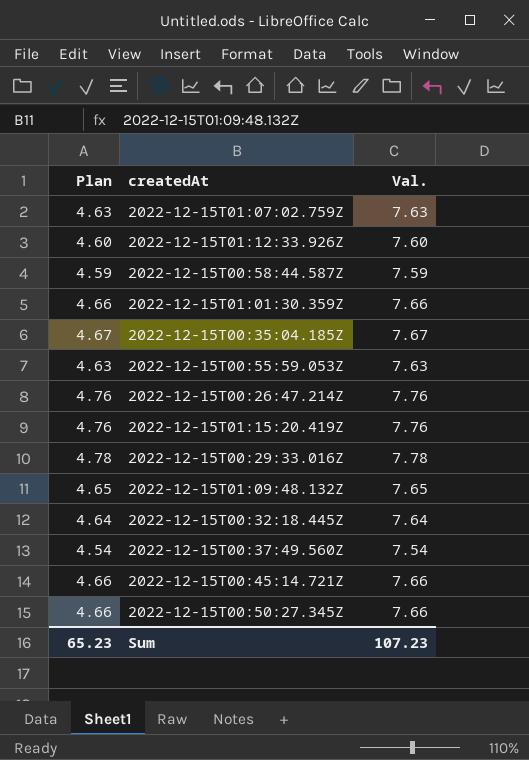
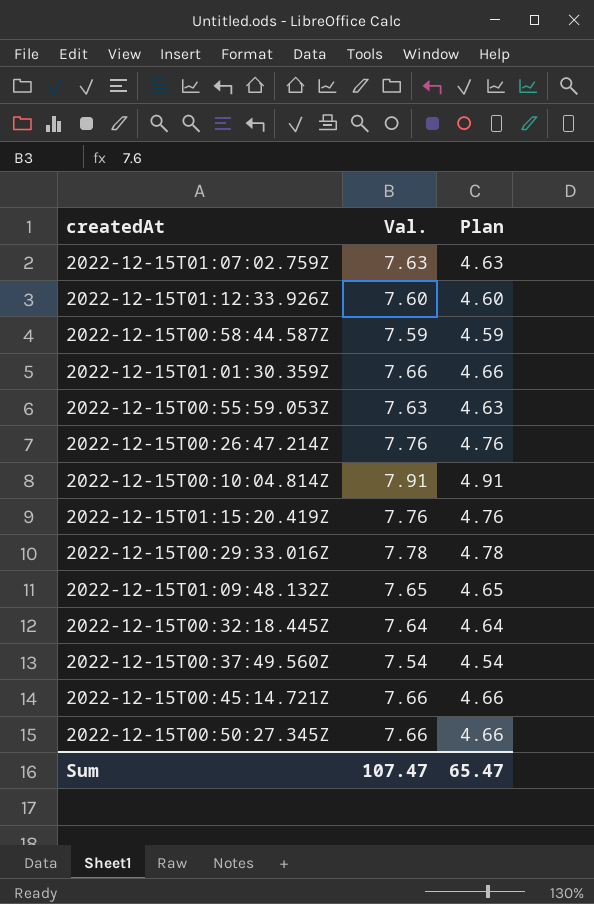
column Plan | position: 1 -> 3
row 2022-12-15T00:35:04.185Z: 4.67 | 7.67 -> none
row 2022-12-15T00:10:04.814Z: none -> 7.91 | 4.91
Sum | Val.: 107.23 -> 107.47
Sum | Plan: 65.23 -> 65.47

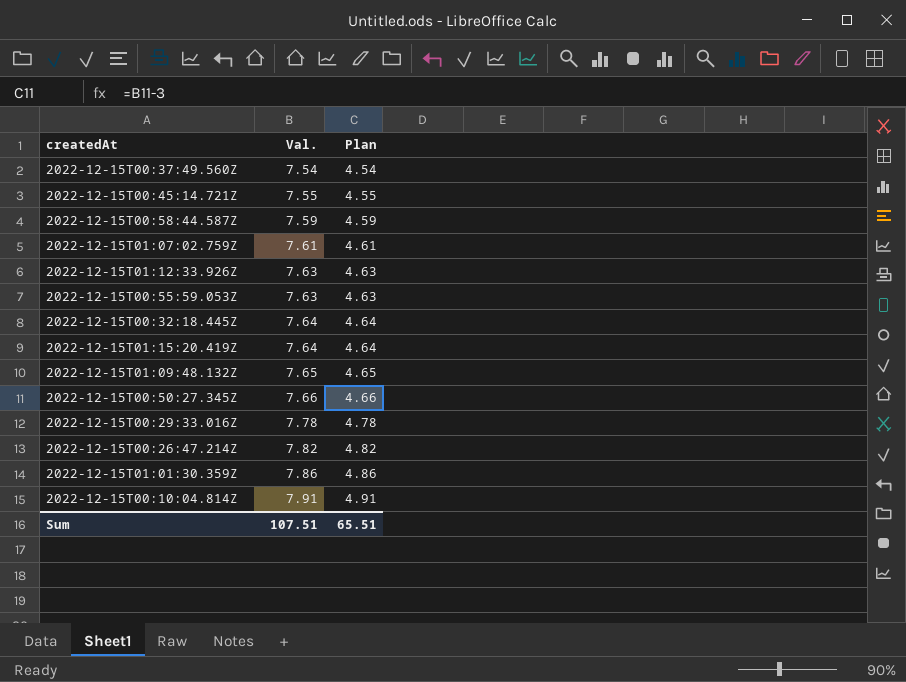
row order: none -> Val. ascending
2022-12-15T00:45:14.721Z | Val.: 7.66 -> 7.55
2022-12-15T00:45:14.721Z | Plan: 4.66 -> 4.55
2022-12-15T01:07:02.759Z | Val.: 7.63 -> 7.61
2022-12-15T01:07:02.759Z | Plan: 4.63 -> 4.61
2022-12-15T01:12:33.926Z | Val.: 7.60 -> 7.63
2022-12-15T01:12:33.926Z | Plan: 4.60 -> 4.63
2022-12-15T01:15:20.419Z | Val.: 7.76 -> 7.64
2022-12-15T01:15:20.419Z | Plan: 4.76 -> 4.64
2022-12-15T00:26:47.214Z | Val.: 7.76 -> 7.82
2022-12-15T00:26:47.214Z | Plan: 4.76 -> 4.82
2022-12-15T01:01:30.359Z | Val.: 7.66 -> 7.86
2022-12-15T01:01:30.359Z | Plan: 4.66 -> 4.86
Sum | Val.: 107.47 -> 107.51
Sum | Plan: 65.47 -> 65.51

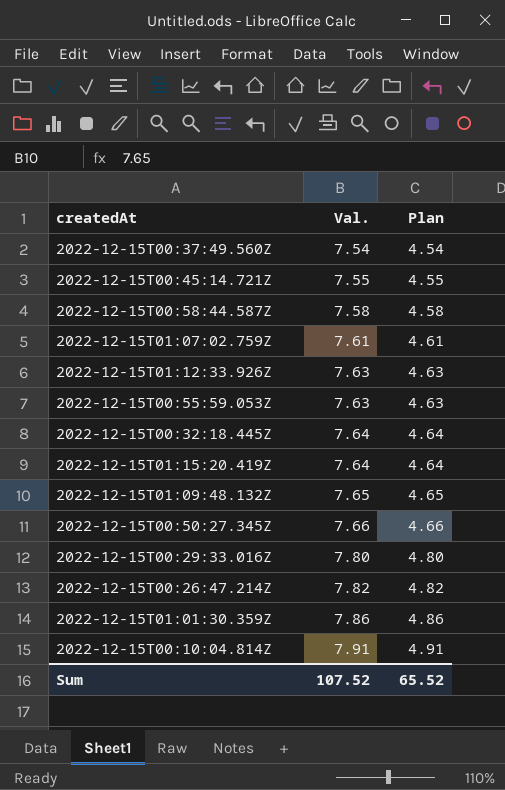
2022-12-15T00:58:44.587Z | Val.: 7.59 -> 7.58
2022-12-15T00:58:44.587Z | Plan: 4.59 -> 4.58
2022-12-15T00:29:33.016Z | Val.: 7.78 -> 7.80
2022-12-15T00:29:33.016Z | Plan: 4.78 -> 4.80
Sum | Val.: 107.51 -> 107.52
Sum | Plan: 65.51 -> 65.52

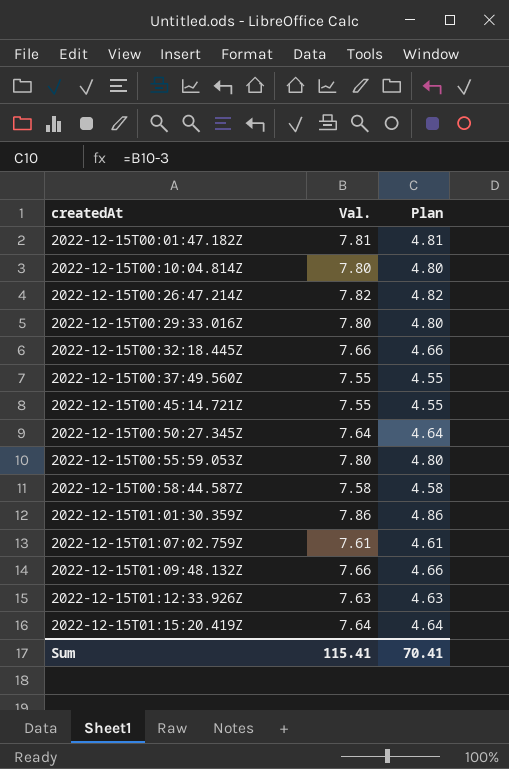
row order: Val. ascending -> createdAt ascending
row 2022-12-15T00:01:47.182Z: none -> 7.81 | 4.81
2022-12-15T00:10:04.814Z | Val.: 7.91 -> 7.80
2022-12-15T00:10:04.814Z | Plan: 4.91 -> 4.80
2022-12-15T00:32:18.445Z | Val.: 7.64 -> 7.66
2022-12-15T00:32:18.445Z | Plan: 4.64 -> 4.66
2022-12-15T00:37:49.560Z | Val.: 7.54 -> 7.55
2022-12-15T00:37:49.560Z | Plan: 4.54 -> 4.55
2022-12-15T00:50:27.345Z | Val.: 7.66 -> 7.64
2022-12-15T00:50:27.345Z | Plan: 4.66 -> 4.64
2022-12-15T00:55:59.053Z | Val.: 7.63 -> 7.80
2022-12-15T00:55:59.053Z | Plan: 4.63 -> 4.80
2022-12-15T01:09:48.132Z | Val.: 7.65 -> 7.66
2022-12-15T01:09:48.132Z | Plan: 4.65 -> 4.66
Sum | Val.: 107.52 -> 115.41
Sum | Plan: 65.52 -> 70.41

